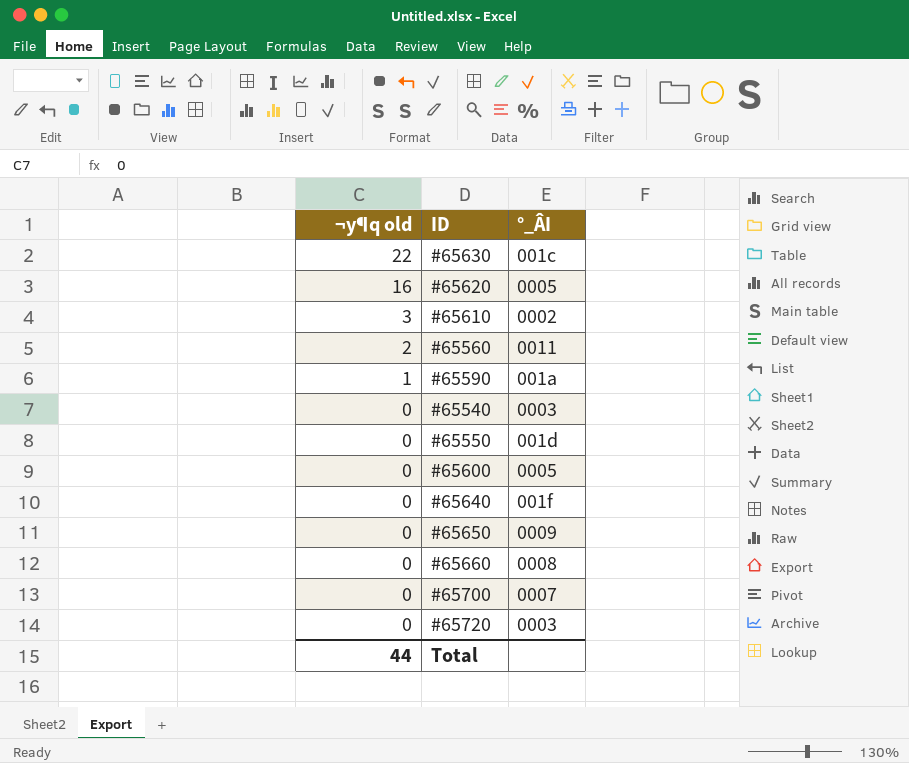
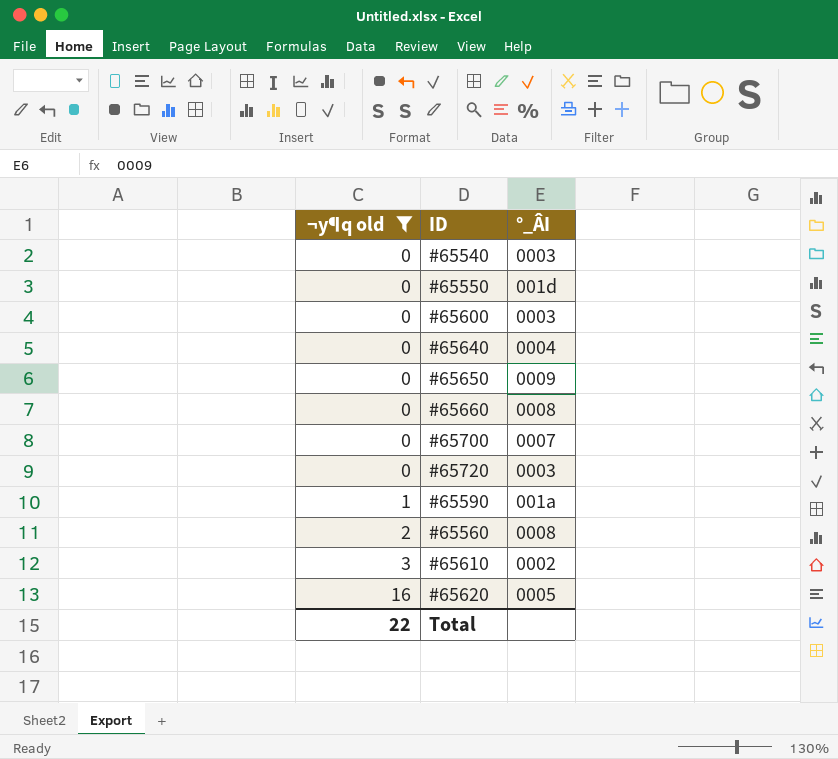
filter: none -> ¬y¶q old != 22
row order: ¬y¶q old descending -> ¬y¶q old ascending
#65600 | °_ÂI: 0005 -> 0003
#65640 | °_ÂI: 001f -> 0004
#65560 | °_ÂI: 0011 -> 0008
Total | ¬y¶q old: 44 -> 22

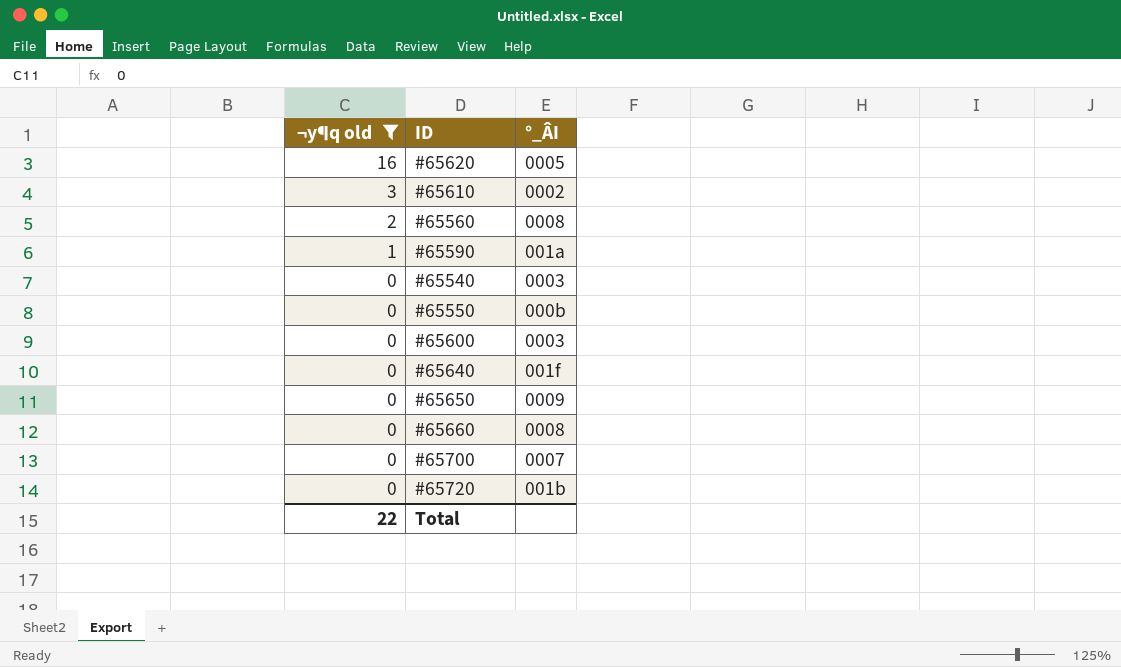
row order: ¬y¶q old ascending -> ¬y¶q old descending
#65550 | °_ÂI: 001d -> 000b
#65640 | °_ÂI: 0004 -> 001f
#65720 | °_ÂI: 0003 -> 001b

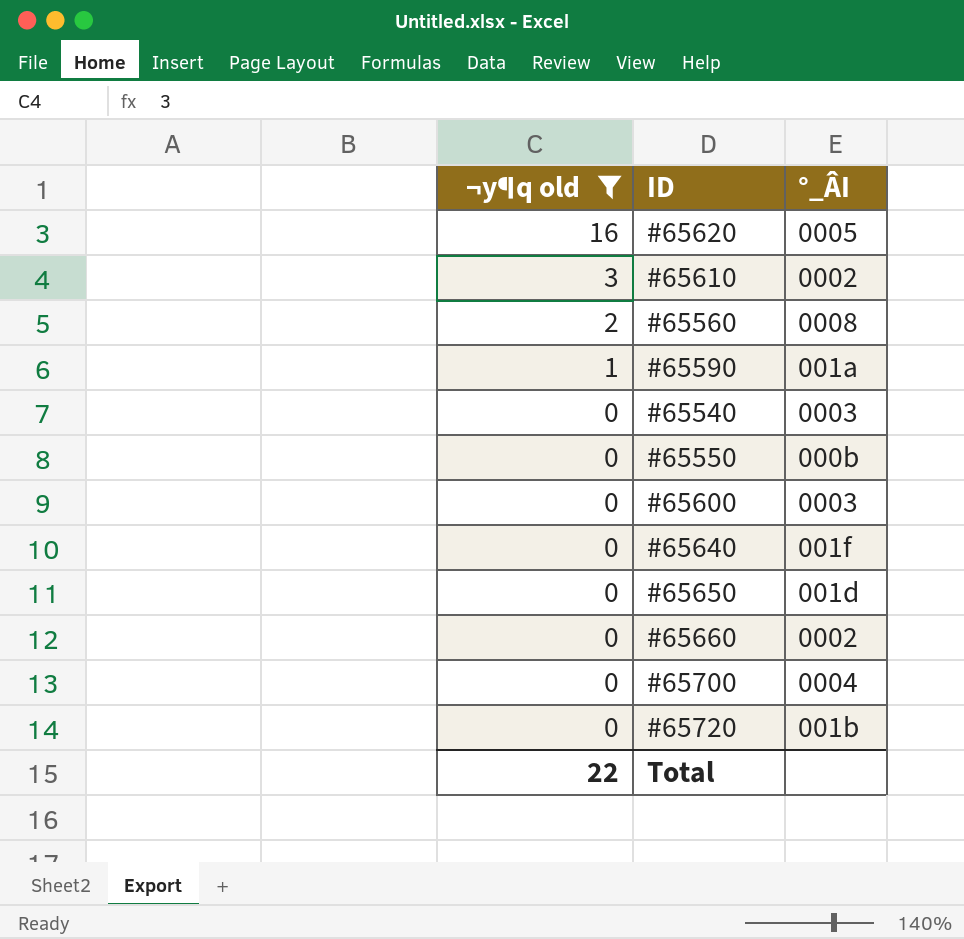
#65650 | °_ÂI: 0009 -> 001d
#65660 | °_ÂI: 0008 -> 0002
#65700 | °_ÂI: 0007 -> 0004

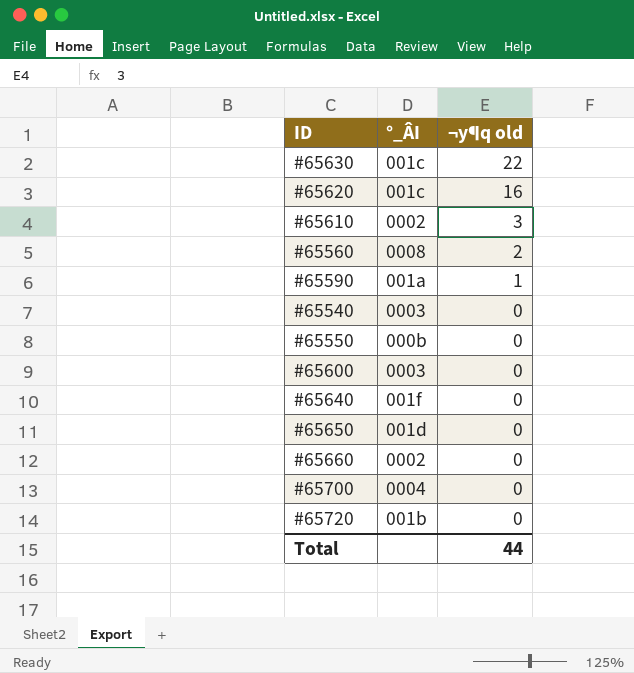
filter: ¬y¶q old != 22 -> none
column ¬y¶q old | position: 1 -> 3
#65620 | °_ÂI: 0005 -> 001c
Total | ¬y¶q old: 22 -> 44

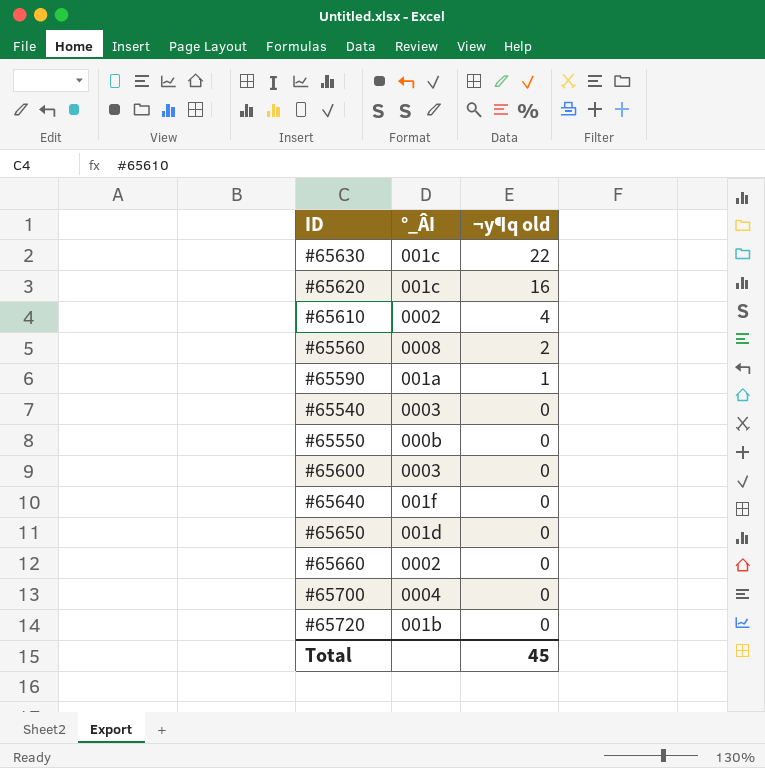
#65610 | ¬y¶q old: 3 -> 4
Total | ¬y¶q old: 44 -> 45

